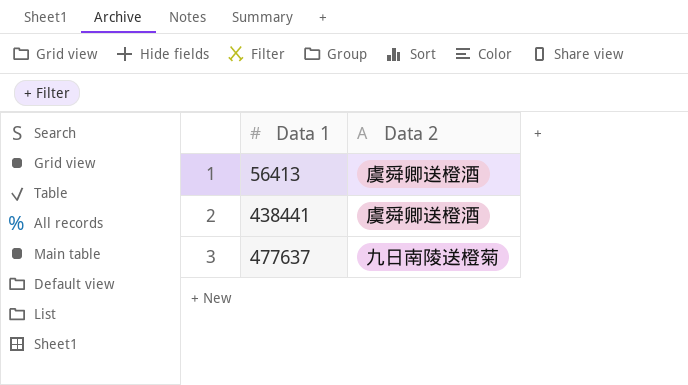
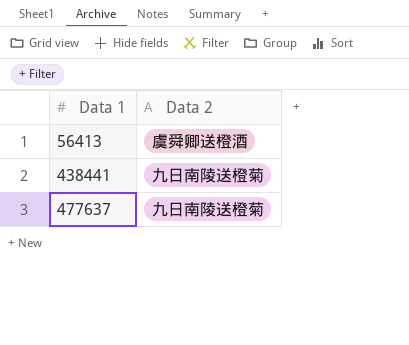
438441 | Data 2: 虞舜卿送橙酒 -> 九日南陵送橙菊

